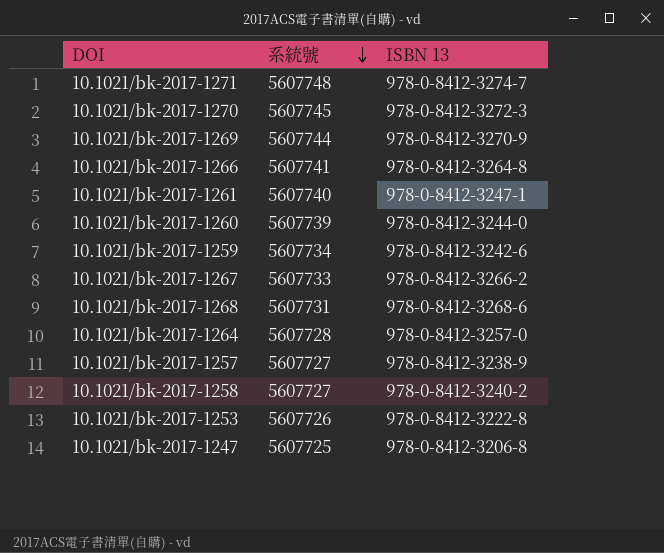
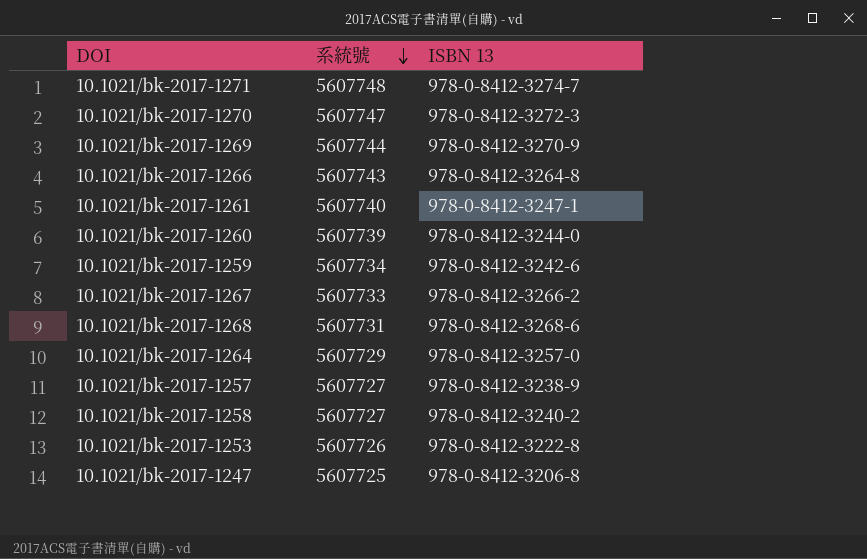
10.1021/bk-2017-1270 | 系統號: 5607745 -> 5607747
10.1021/bk-2017-1266 | 系統號: 5607741 -> 5607743
10.1021/bk-2017-1264 | 系統號: 5607728 -> 5607729

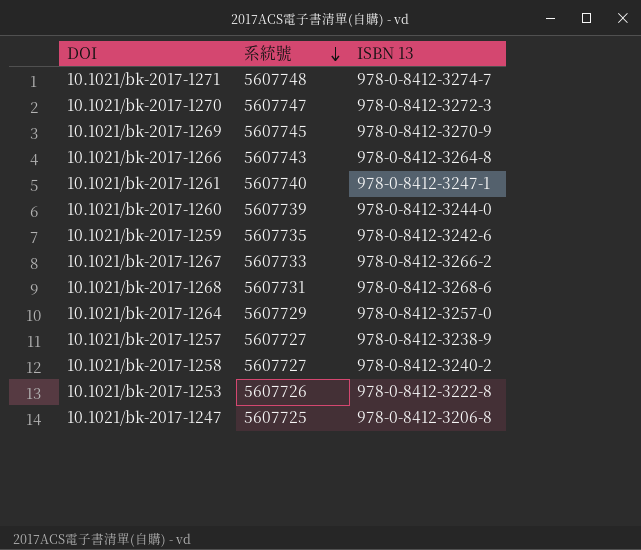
10.1021/bk-2017-1269 | 系統號: 5607744 -> 5607745
10.1021/bk-2017-1259 | 系統號: 5607734 -> 5607735

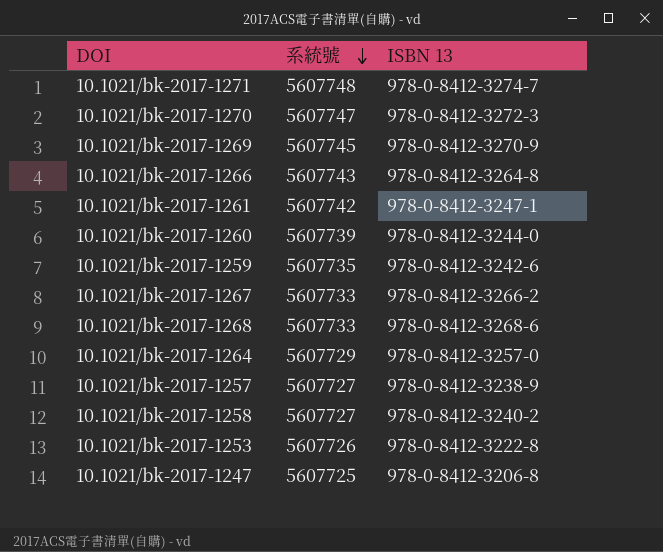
10.1021/bk-2017-1261 | 系統號: 5607740 -> 5607742
10.1021/bk-2017-1268 | 系統號: 5607731 -> 5607733

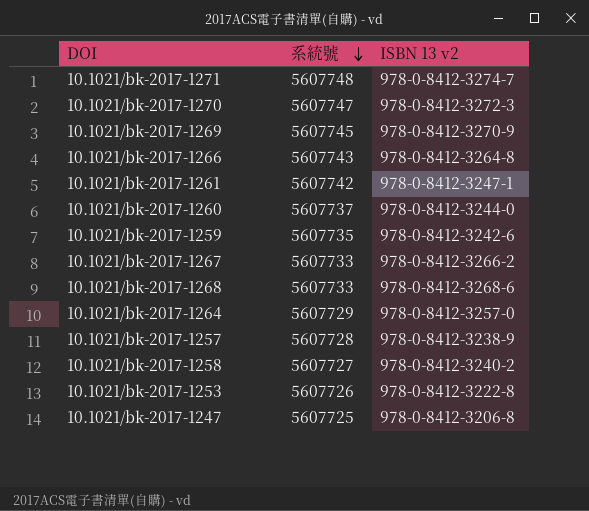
column name: ISBN 13 -> ISBN 13 v2
10.1021/bk-2017-1260 | 系統號: 5607739 -> 5607737
10.1021/bk-2017-1257 | 系統號: 5607727 -> 5607728

